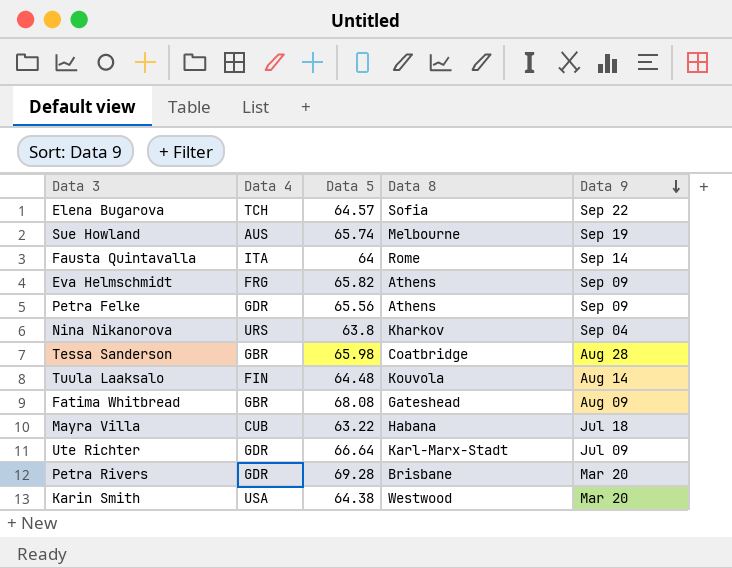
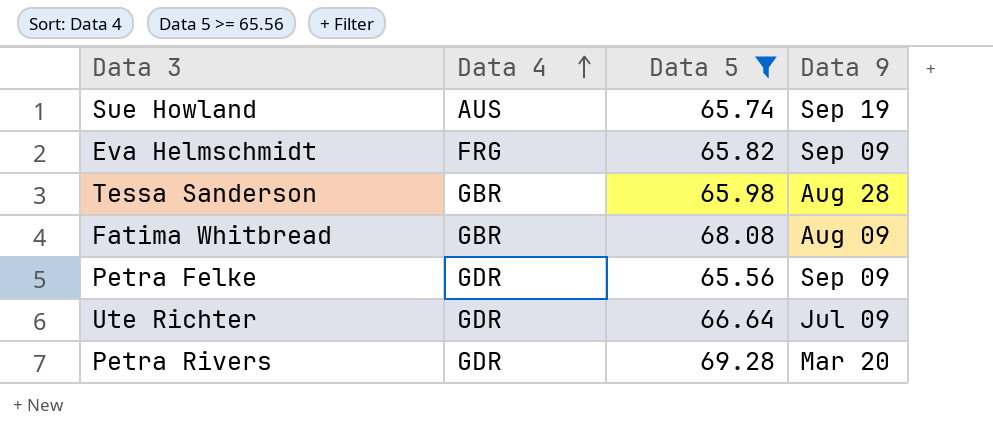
filter: none -> Data 5 >= 65.56
row order: Data 9 descending -> Data 4 ascending
column Data 8 | position: 4 -> none

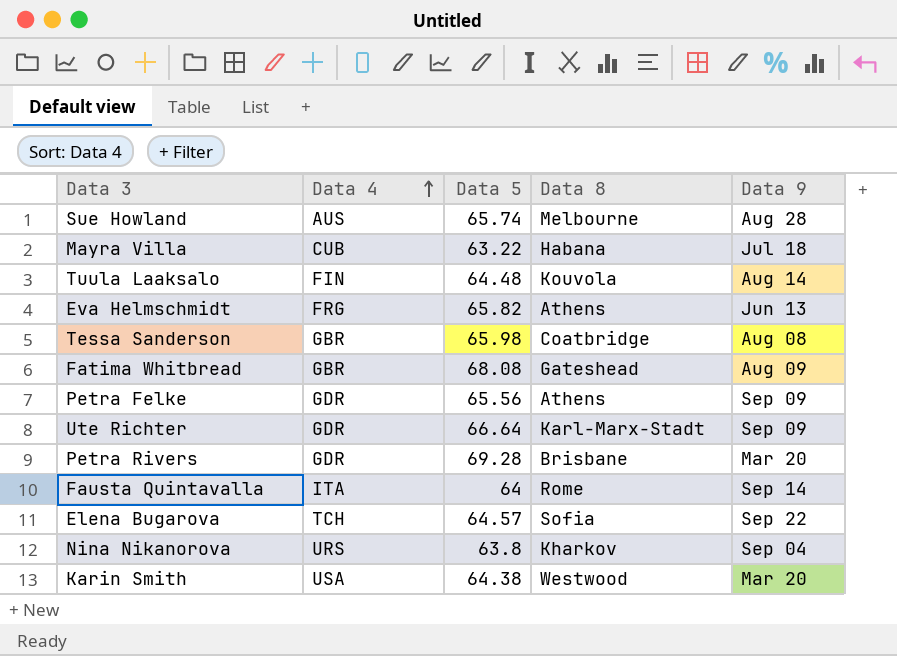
filter: Data 5 >= 65.56 -> none
column Data 8 | position: none -> 4
Sue Howland | Data 9: Sep 19 -> Aug 28
Eva Helmschmidt | Data 9: Sep 09 -> Jun 13
Tessa Sanderson | Data 9: Aug 28 -> Aug 08
Ute Richter | Data 9: Jul 09 -> Sep 09

